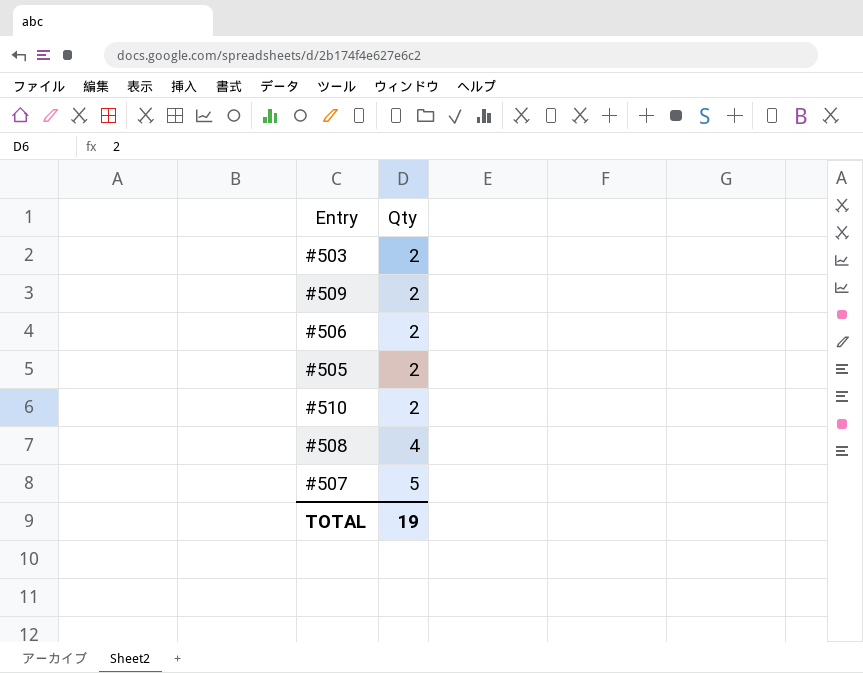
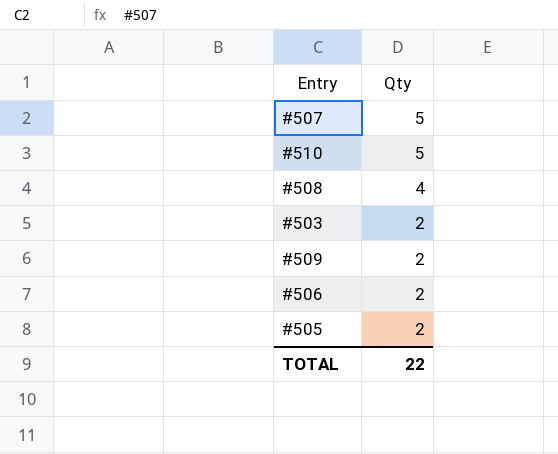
row order: Qty ascending -> Qty descending
#510 | Qty: 2 -> 5
TOTAL | Qty: 19 -> 22

